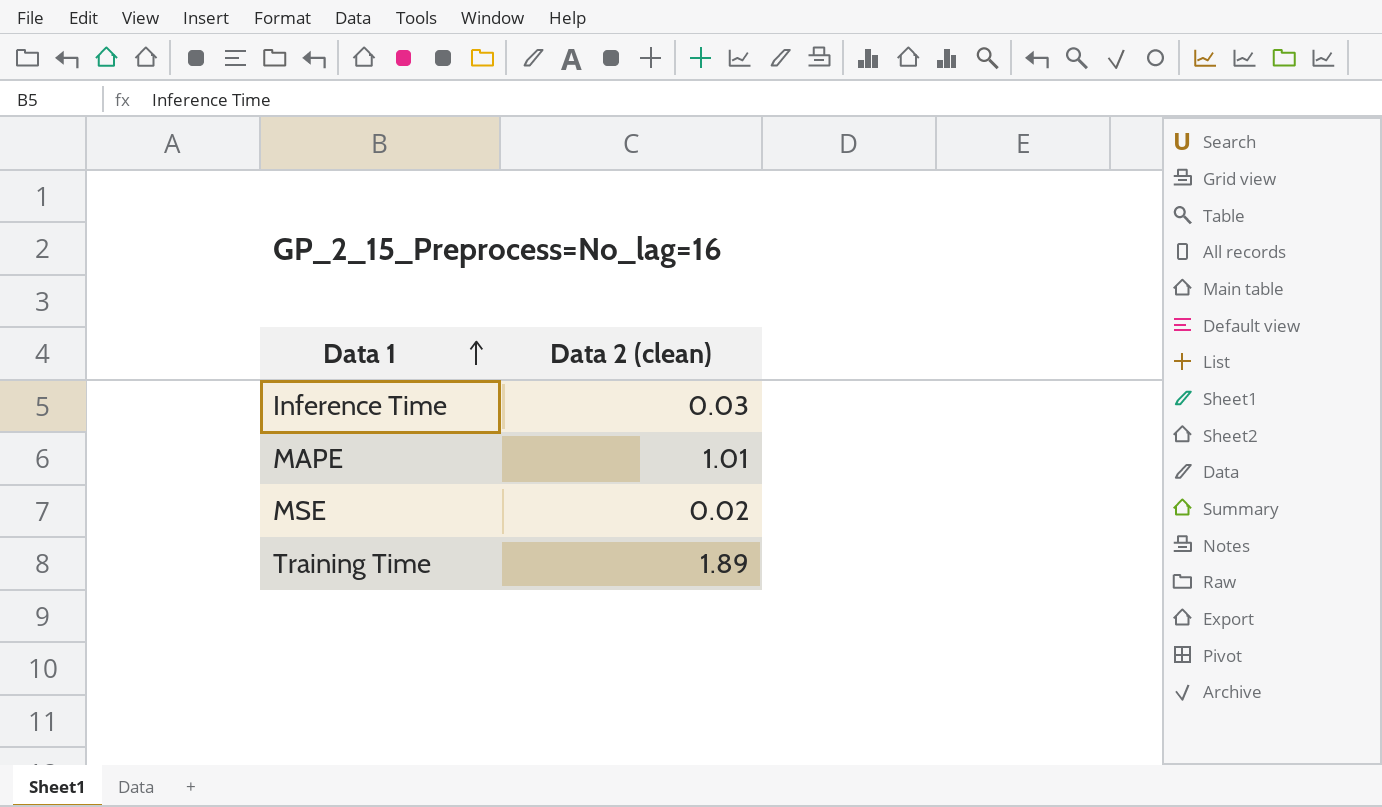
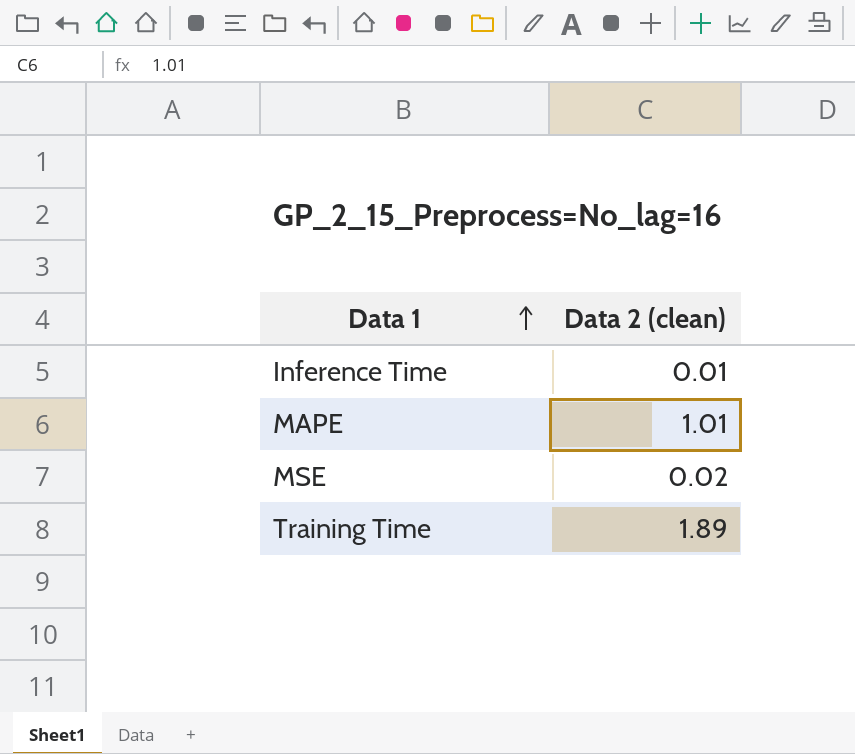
Inference Time | Data 2 (clean): 0.03 -> 0.01

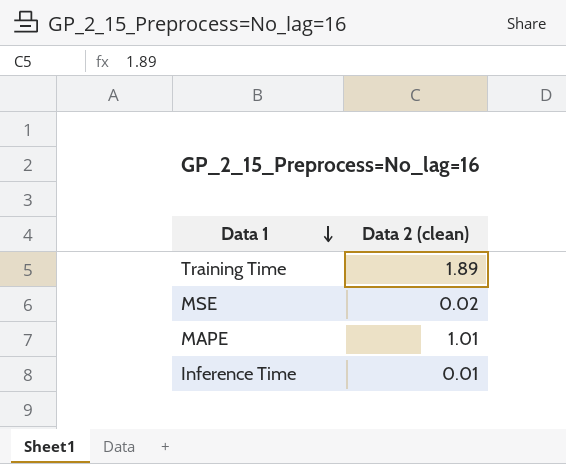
row order: Data 1 ascending -> Data 1 descending

